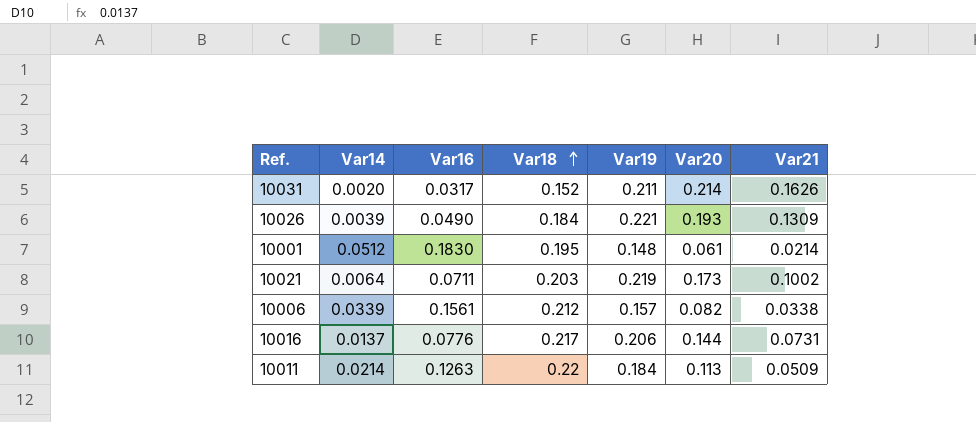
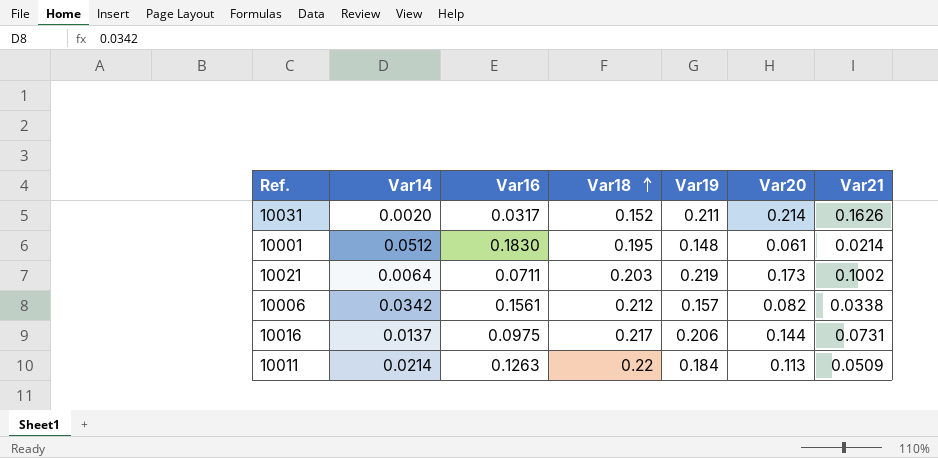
row 10026: 0.0039 | 0.0490 | 0.184 | 0.221 | 0.193 | 0.1309 -> none
10006 | Var14: 0.0339 -> 0.0342
10016 | Var16: 0.0776 -> 0.0975

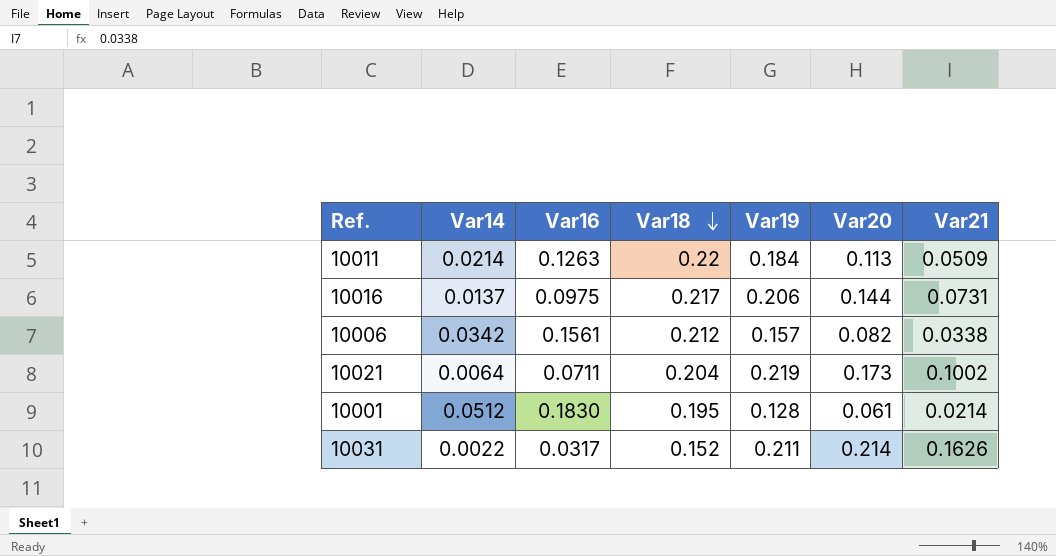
row order: Var18 ascending -> Var18 descending
10021 | Var18: 0.203 -> 0.204
10001 | Var19: 0.148 -> 0.128
10031 | Var14: 0.0020 -> 0.0022

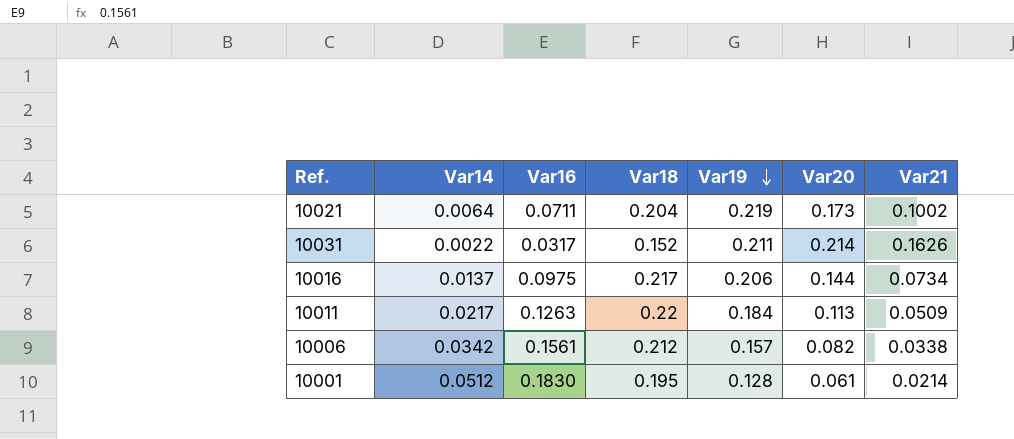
row order: Var18 descending -> Var19 descending
10016 | Var21: 0.0731 -> 0.0734
10011 | Var14: 0.0214 -> 0.0217

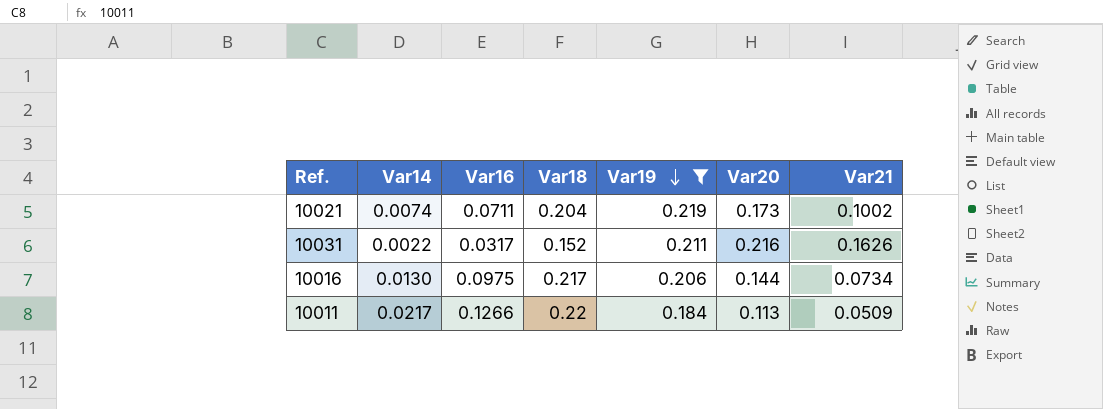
filter: none -> Var19 >= 0.184
10021 | Var14: 0.0064 -> 0.0074
10031 | Var20: 0.214 -> 0.216
10016 | Var14: 0.0137 -> 0.0130
10011 | Var16: 0.1263 -> 0.1266

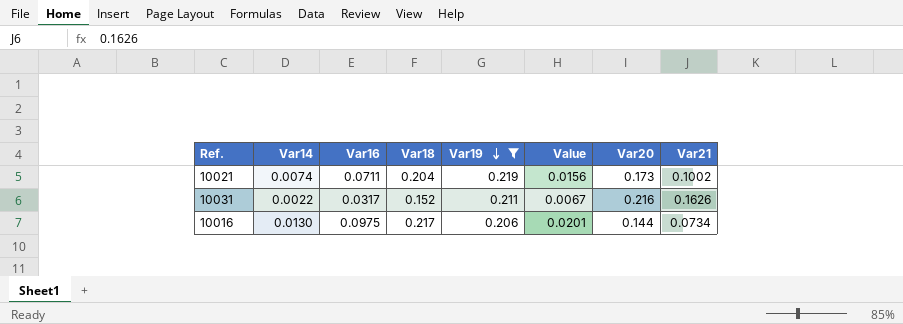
column Value | formula: none -> [Var16] * [Var19]
row 10011: 0.0217 | 0.1266 | 0.22 | 0.184 | 0.113 | 0.0509 -> none

